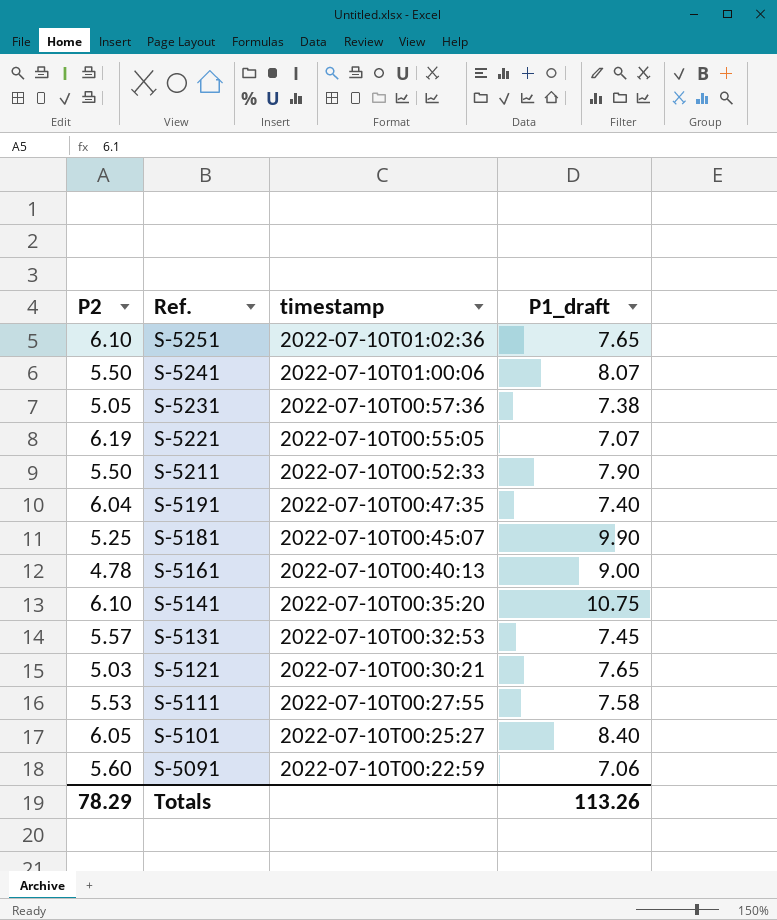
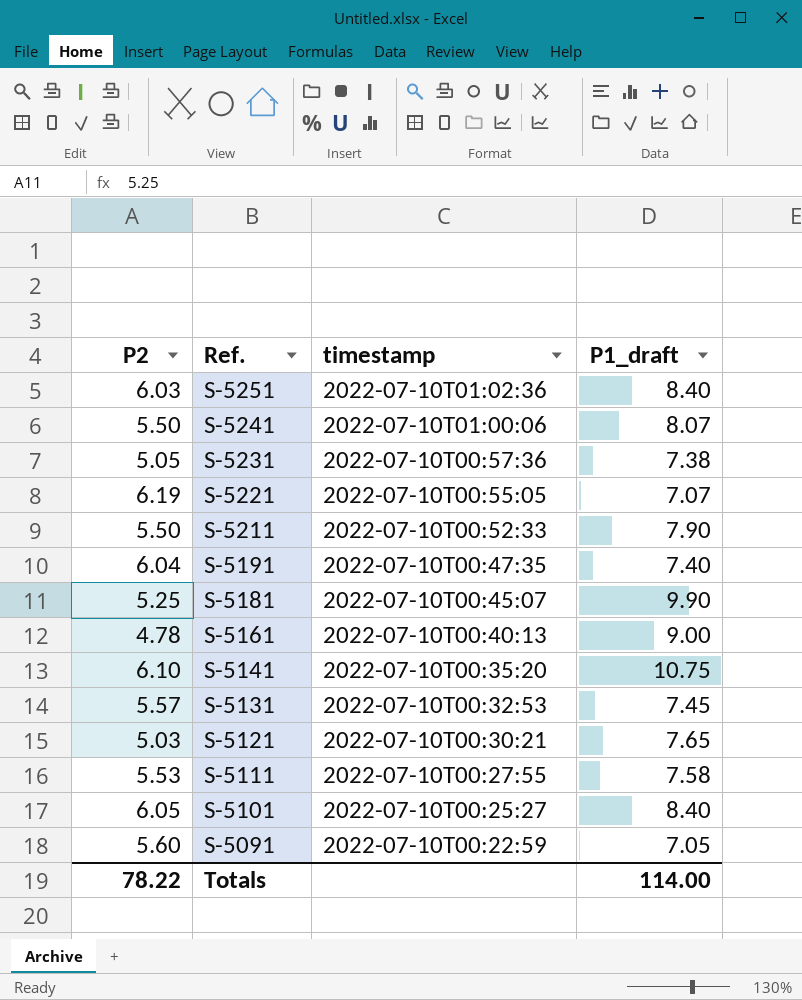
S-5251 | P2: 6.10 -> 6.03
S-5251 | P1_draft: 7.65 -> 8.40
S-5091 | P1_draft: 7.06 -> 7.05
Totals | P2: 78.29 -> 78.22
Totals | P1_draft: 113.26 -> 114.00

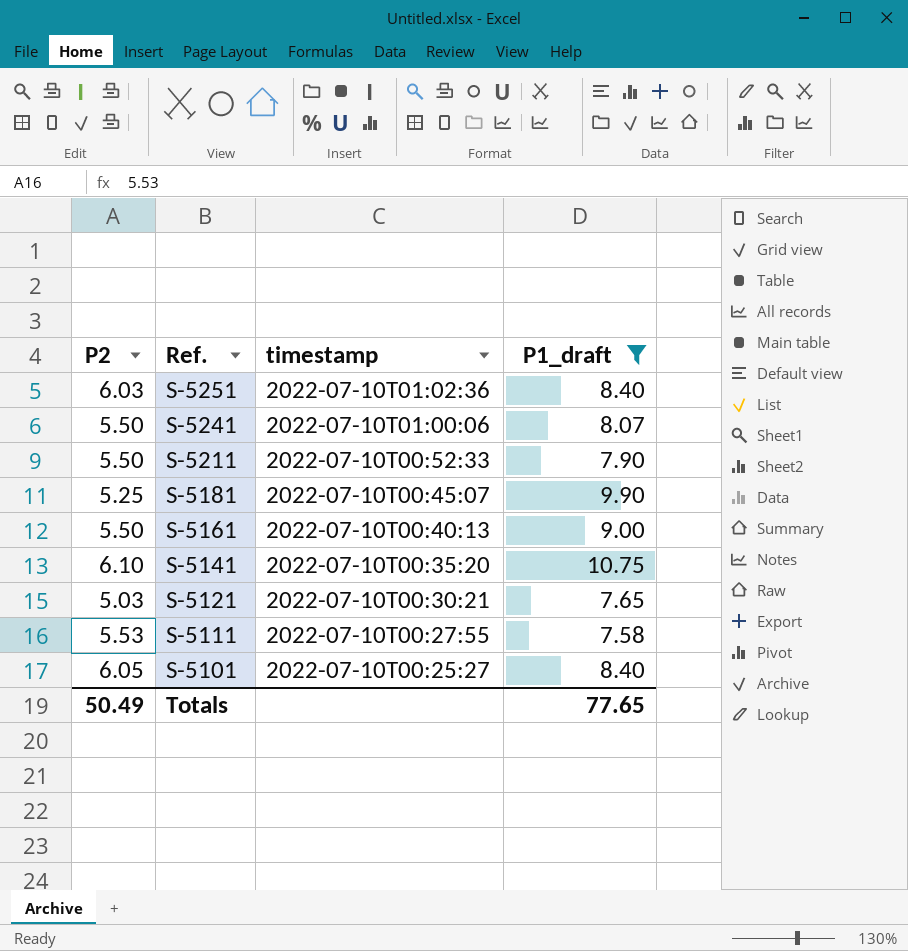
filter: none -> P1_draft >= 7.58
S-5161 | P2: 4.78 -> 5.50
Totals | P2: 78.22 -> 50.49
Totals | P1_draft: 114.00 -> 77.65

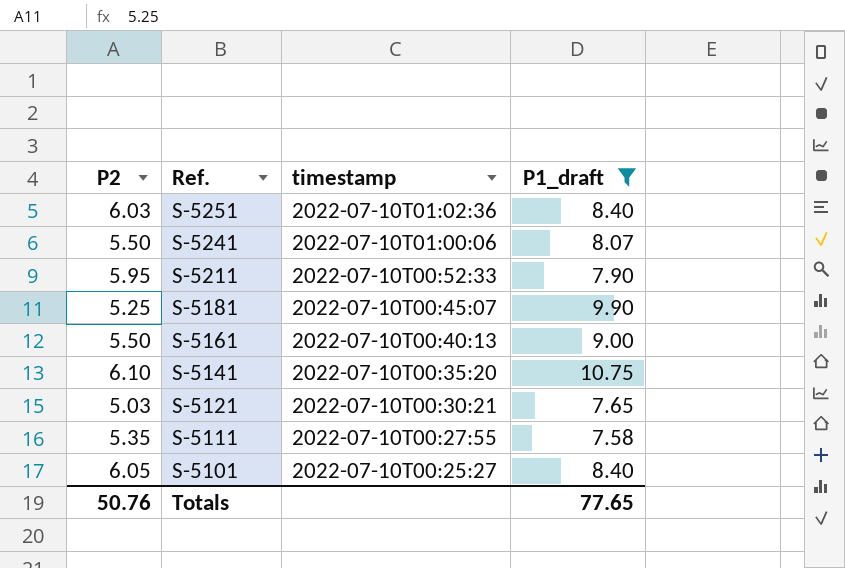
S-5211 | P2: 5.50 -> 5.95
S-5111 | P2: 5.53 -> 5.35
Totals | P2: 50.49 -> 50.76

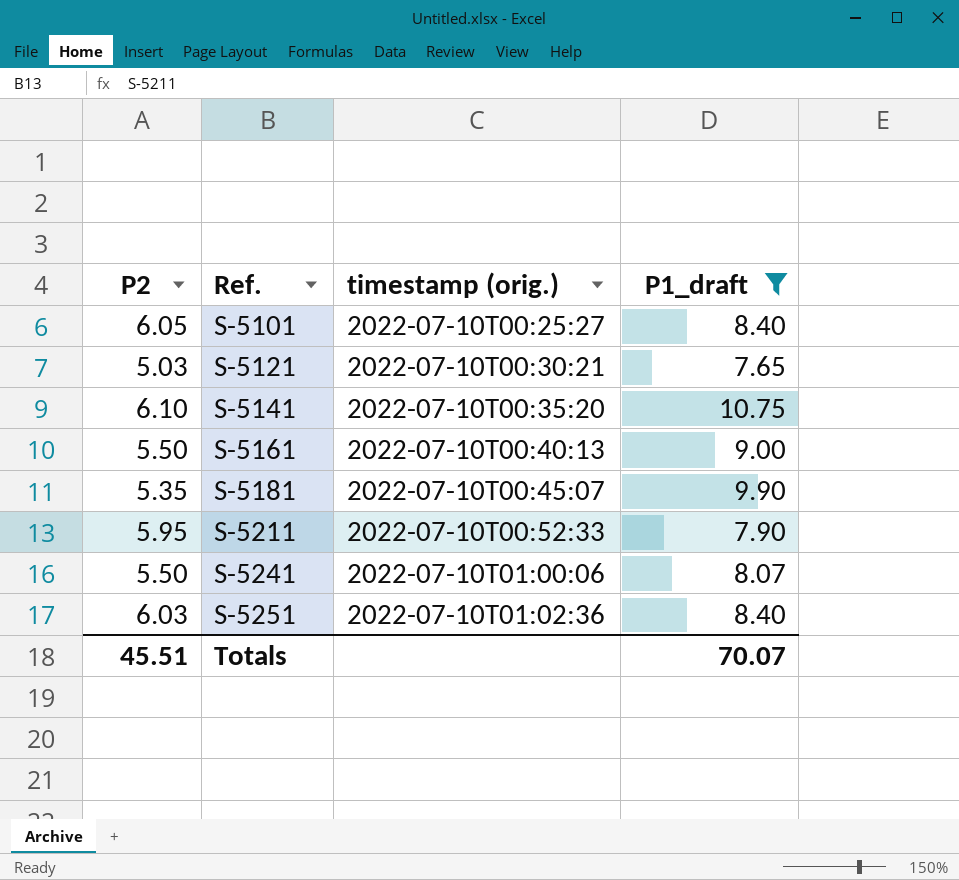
row order: Ref. descending -> Ref. ascending
column name: timestamp -> timestamp (orig.)
row S-5111: 5.35 | 2022-07-10T00:27:55 | 7.58 -> none
S-5181 | P2: 5.25 -> 5.35
Totals | P2: 50.76 -> 45.51
Totals | P1_draft: 77.65 -> 70.07

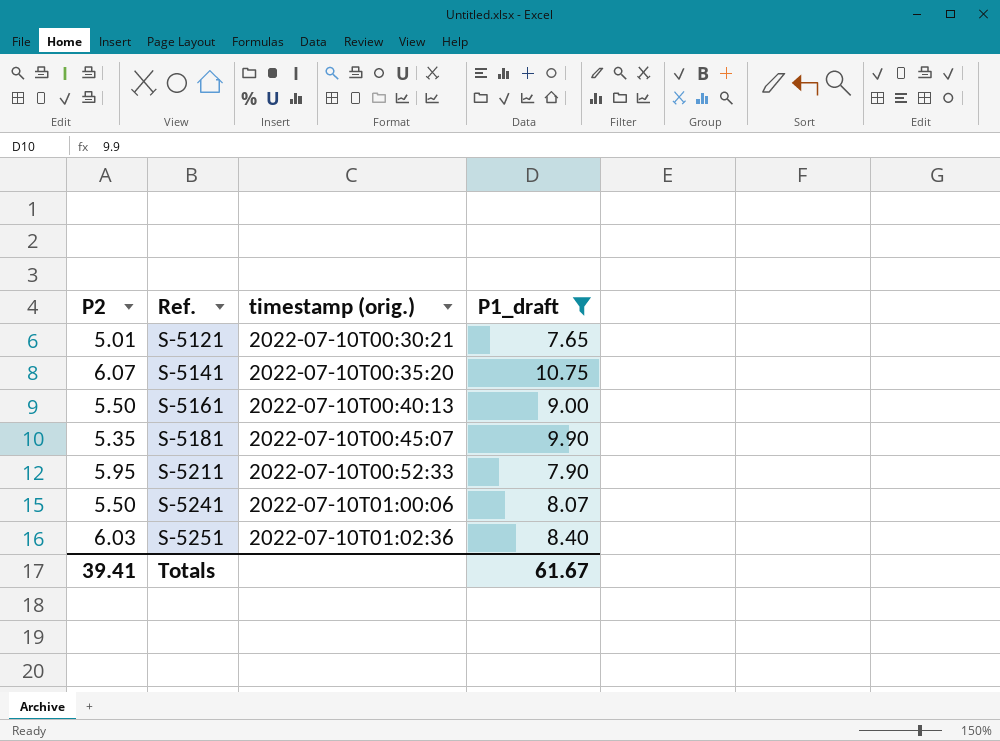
row S-5101: 6.05 | 2022-07-10T00:25:27 | 8.40 -> none
S-5121 | P2: 5.03 -> 5.01
S-5141 | P2: 6.10 -> 6.07
Totals | P2: 45.51 -> 39.41
Totals | P1_draft: 70.07 -> 61.67

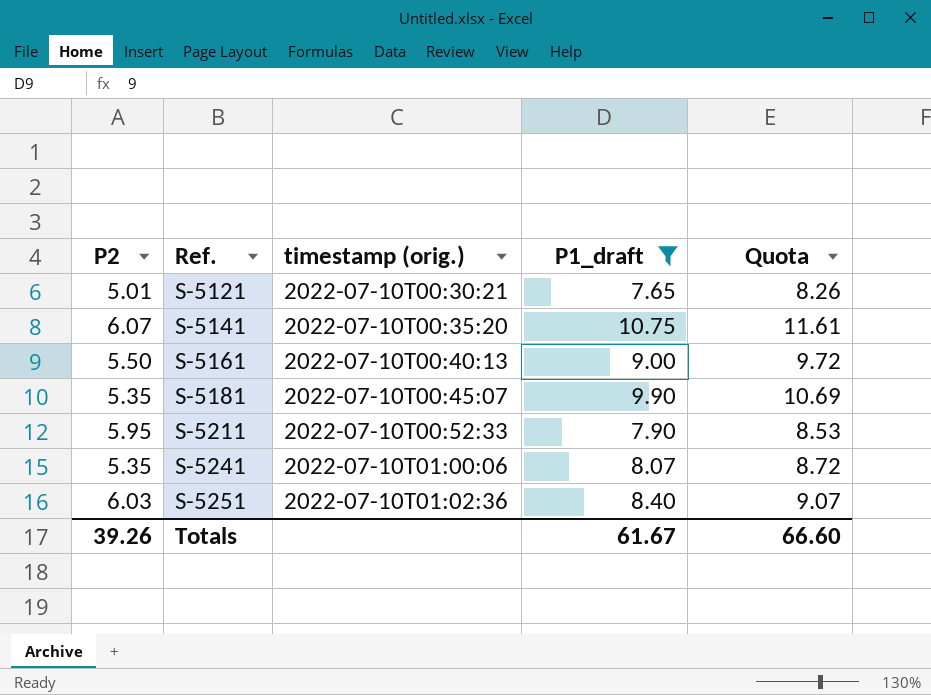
column Quota | formula: none -> [P1_draft] * 1.08
S-5241 | P2: 5.50 -> 5.35
Totals | P2: 39.41 -> 39.26

